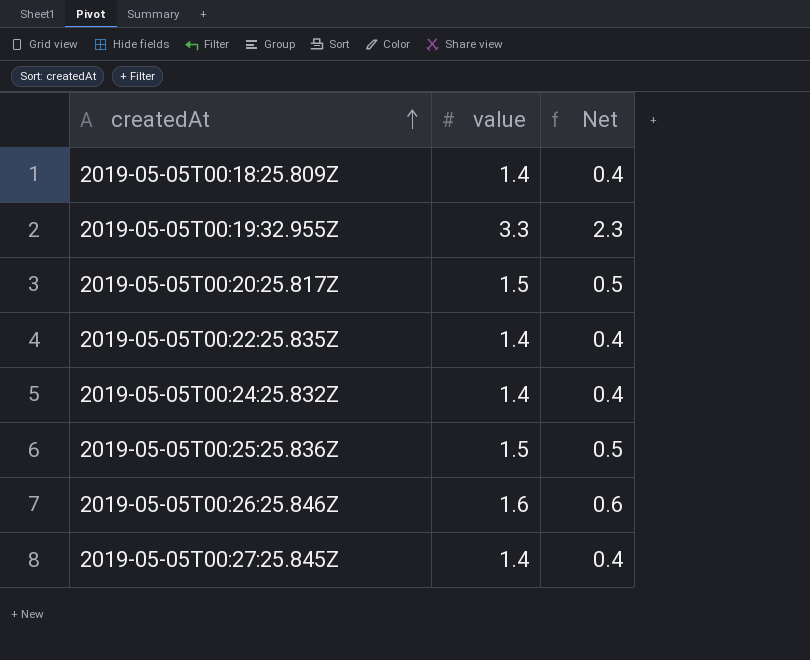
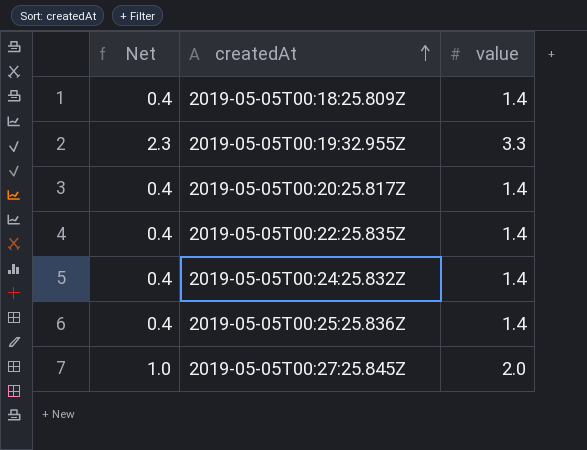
column Net | position: 3 -> 1
row 2019-05-05T00:26:25.846Z: 1.6 | 0.6 -> none
2019-05-05T00:20:25.817Z | Net: 0.5 -> 0.4
2019-05-05T00:20:25.817Z | value: 1.5 -> 1.4
2019-05-05T00:25:25.836Z | Net: 0.5 -> 0.4
2019-05-05T00:25:25.836Z | value: 1.5 -> 1.4
2019-05-05T00:27:25.845Z | Net: 0.4 -> 1.0
2019-05-05T00:27:25.845Z | value: 1.4 -> 2.0

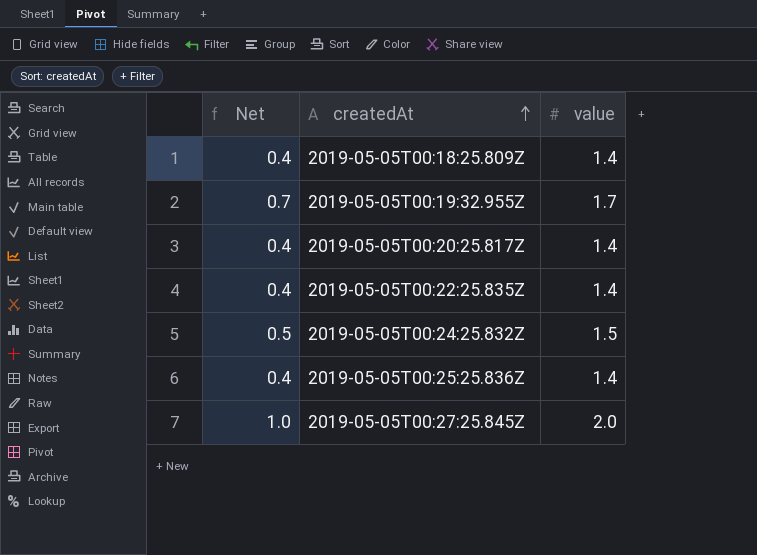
2019-05-05T00:19:32.955Z | Net: 2.3 -> 0.7
2019-05-05T00:19:32.955Z | value: 3.3 -> 1.7
2019-05-05T00:24:25.832Z | Net: 0.4 -> 0.5
2019-05-05T00:24:25.832Z | value: 1.4 -> 1.5

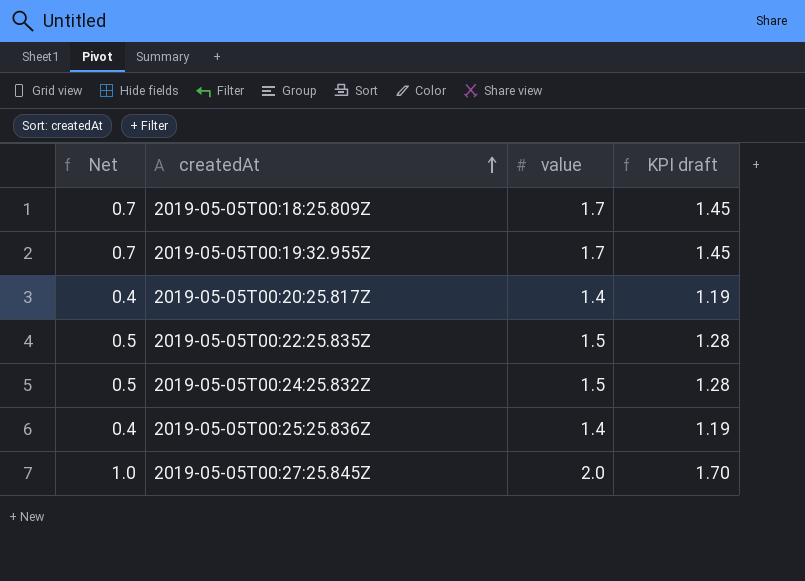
column KPI draft | formula: none -> [value] * 0.85
2019-05-05T00:18:25.809Z | Net: 0.4 -> 0.7
2019-05-05T00:18:25.809Z | value: 1.4 -> 1.7
2019-05-05T00:22:25.835Z | Net: 0.4 -> 0.5
2019-05-05T00:22:25.835Z | value: 1.4 -> 1.5

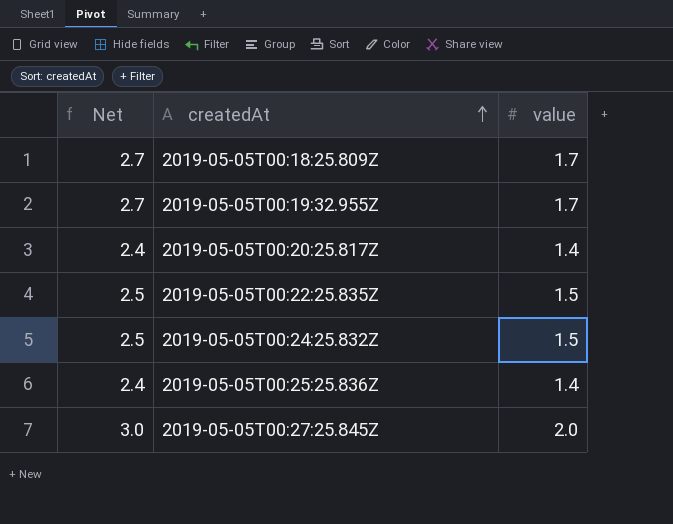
column KPI draft | formula: [value] * 0.85 -> none
column Net | formula: [value] - 1 -> [value] + 1

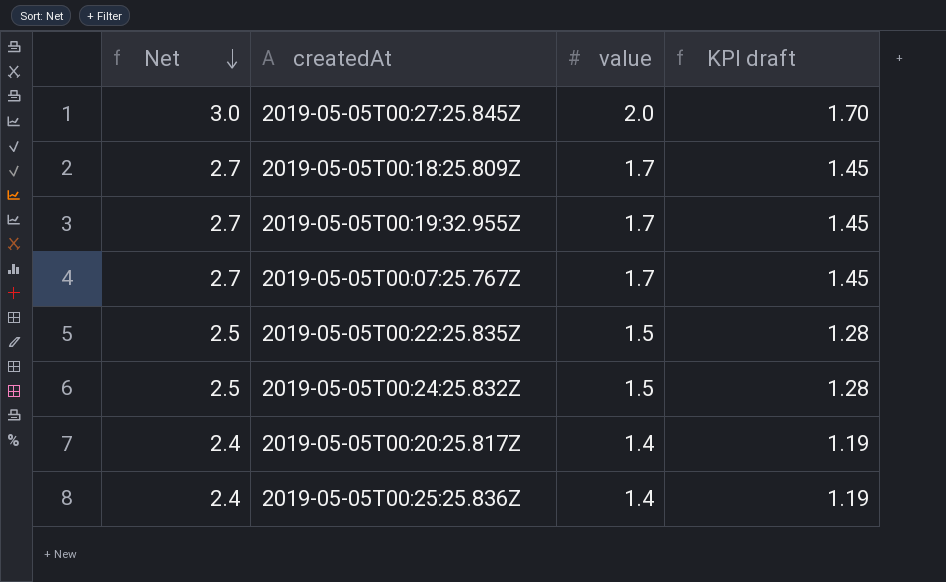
row order: createdAt ascending -> Net descending
column KPI draft | formula: none -> [value] * 0.85
row 2019-05-05T00:07:25.767Z: none -> 2.7 | 1.7 | 1.45

